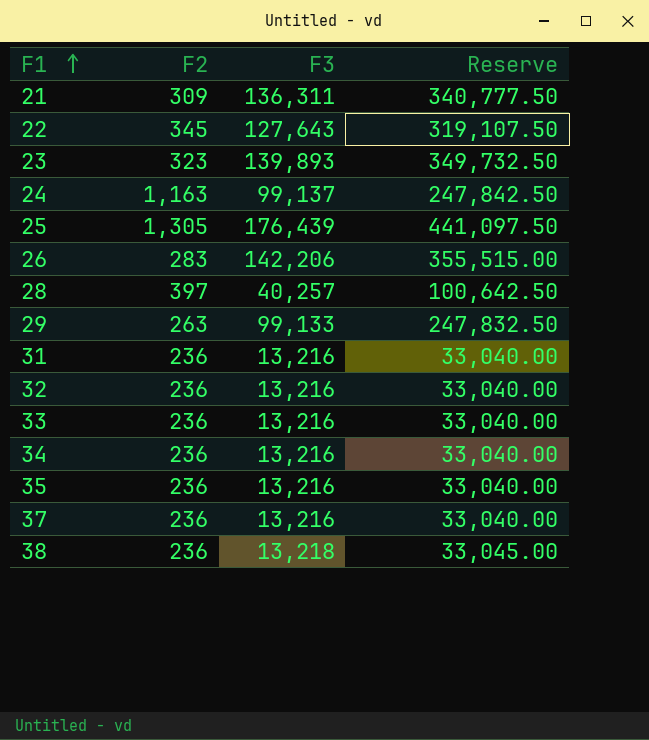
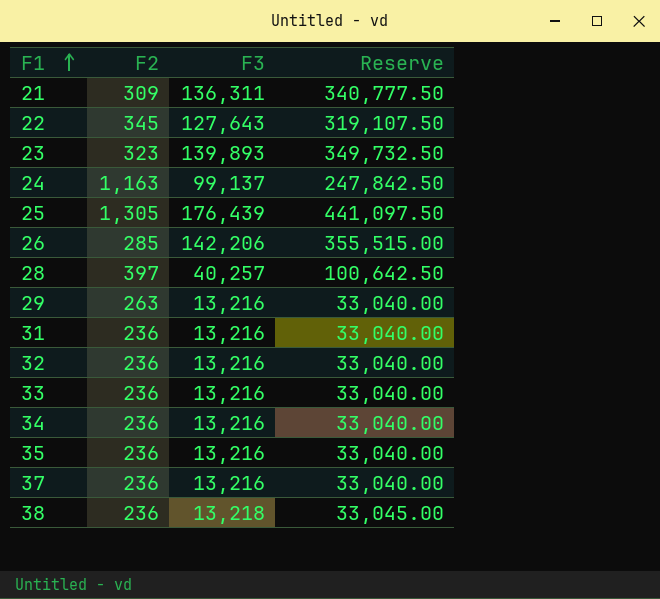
26 | F2: 283 -> 285
29 | F3: 99,133 -> 13,216
29 | Reserve: 247,832.50 -> 33,040.00

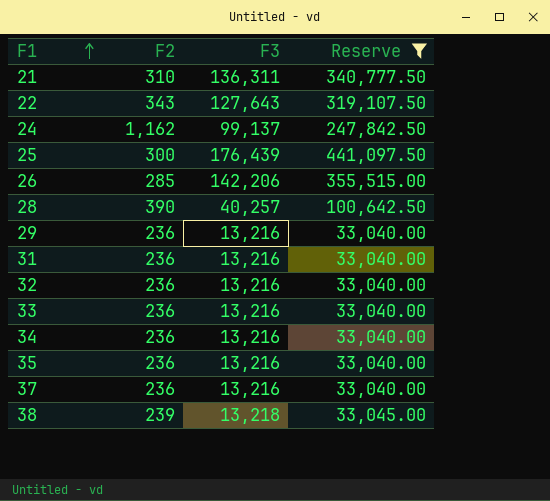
filter: none -> Reserve != 349,732.50
21 | F2: 309 -> 310
22 | F2: 345 -> 343
24 | F2: 1,163 -> 1,162
25 | F2: 1,305 -> 300
28 | F2: 397 -> 390
29 | F2: 263 -> 236
38 | F2: 236 -> 239

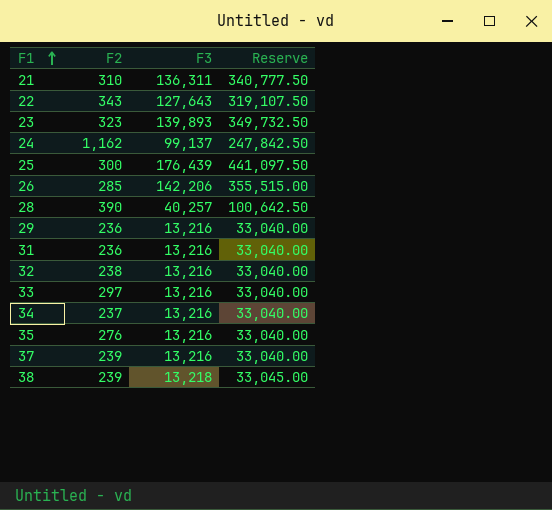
filter: Reserve != 349,732.50 -> none
32 | F2: 236 -> 238
33 | F2: 236 -> 297
34 | F2: 236 -> 237
35 | F2: 236 -> 276
37 | F2: 236 -> 239

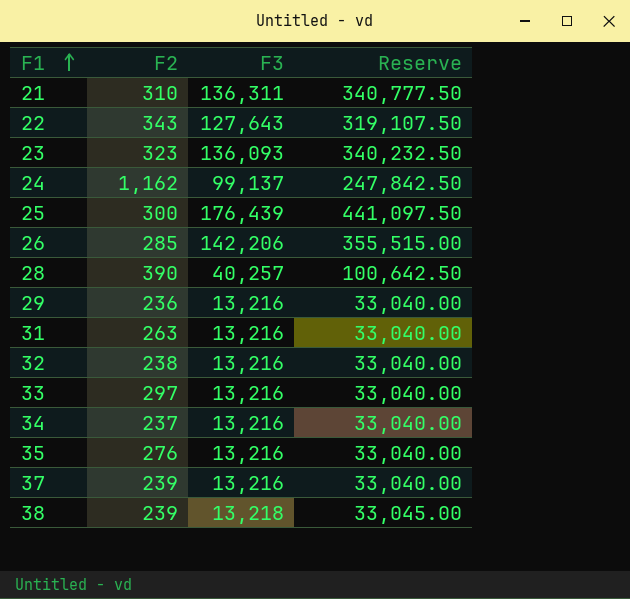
23 | F3: 139,893 -> 136,093
23 | Reserve: 349,732.50 -> 340,232.50
31 | F2: 236 -> 263

